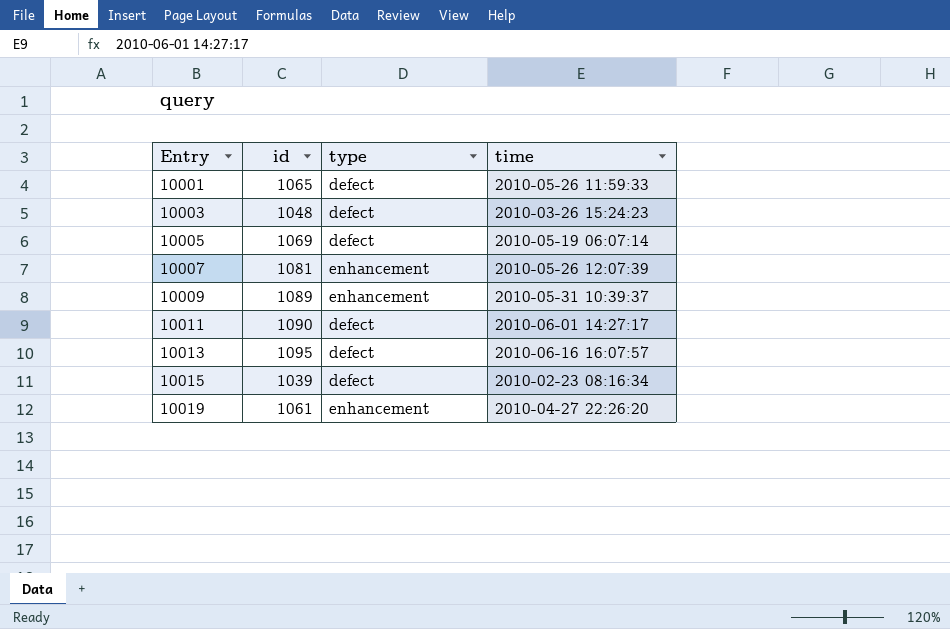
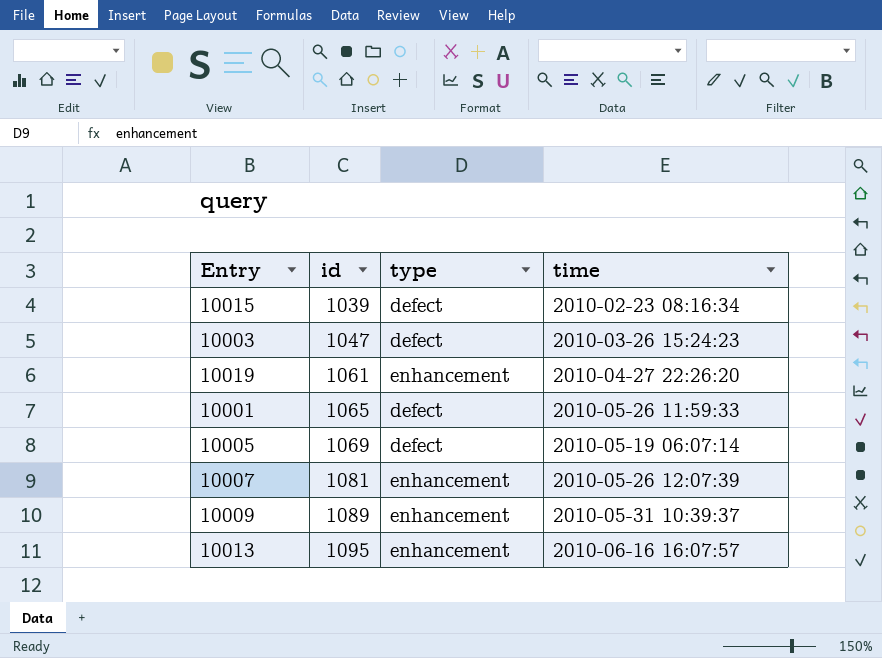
row order: Entry ascending -> id ascending
row 10011: 1090 | defect | 2010-06-01 14:27:17 -> none
10003 | id: 1048 -> 1047
10013 | type: defect -> enhancement

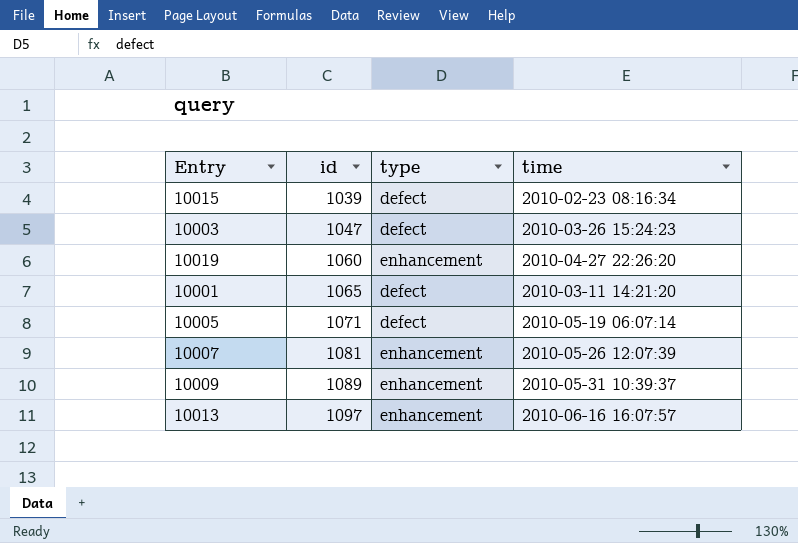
10019 | id: 1061 -> 1060
10001 | time: 2010-05-26 11:59:33 -> 2010-03-11 14:21:20
10005 | id: 1069 -> 1071
10013 | id: 1095 -> 1097

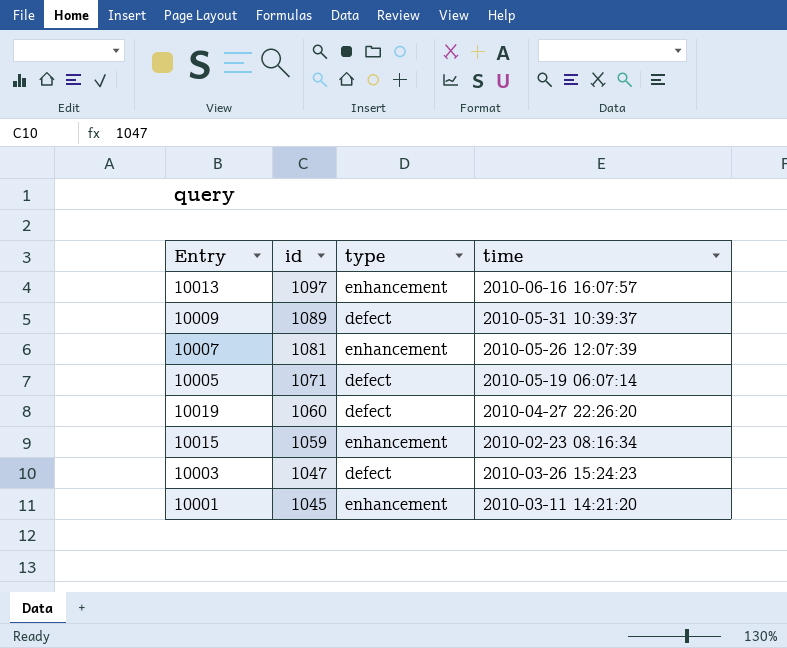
row order: id ascending -> id descending
10009 | type: enhancement -> defect
10019 | type: enhancement -> defect
10015 | id: 1039 -> 1059
10015 | type: defect -> enhancement
10001 | id: 1065 -> 1045
10001 | type: defect -> enhancement

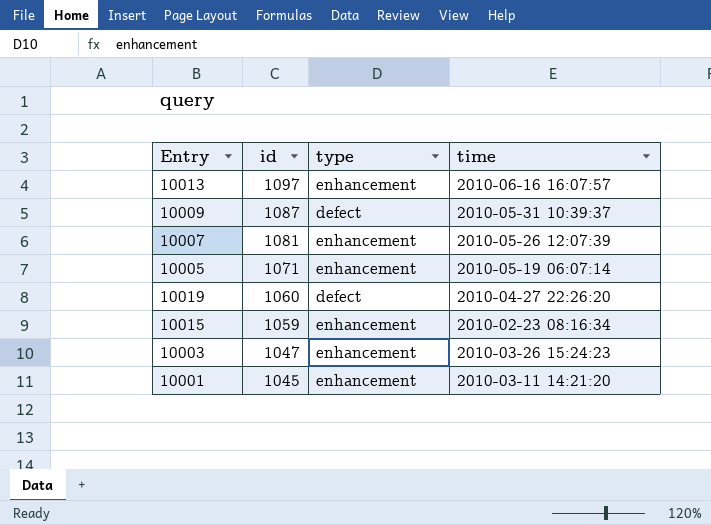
10009 | id: 1089 -> 1087
10005 | type: defect -> enhancement
10003 | type: defect -> enhancement

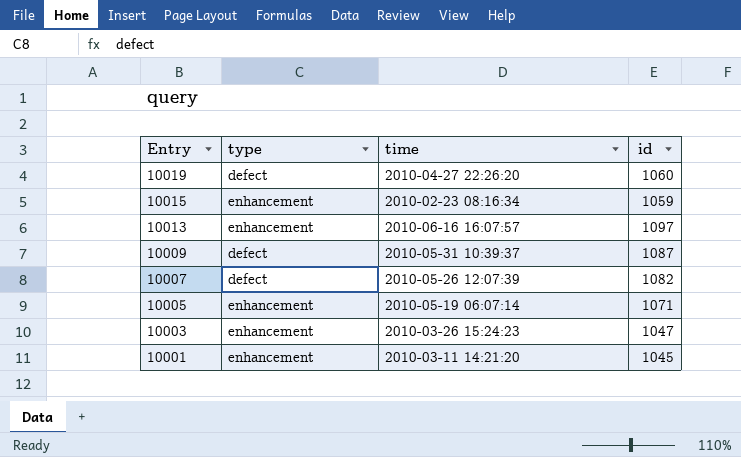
row order: id descending -> Entry descending
column id | position: 2 -> 4
10007 | type: enhancement -> defect
10007 | id: 1081 -> 1082

